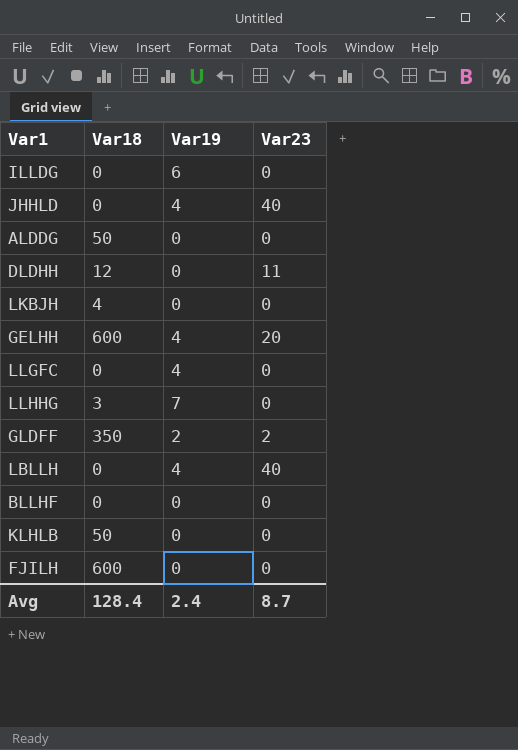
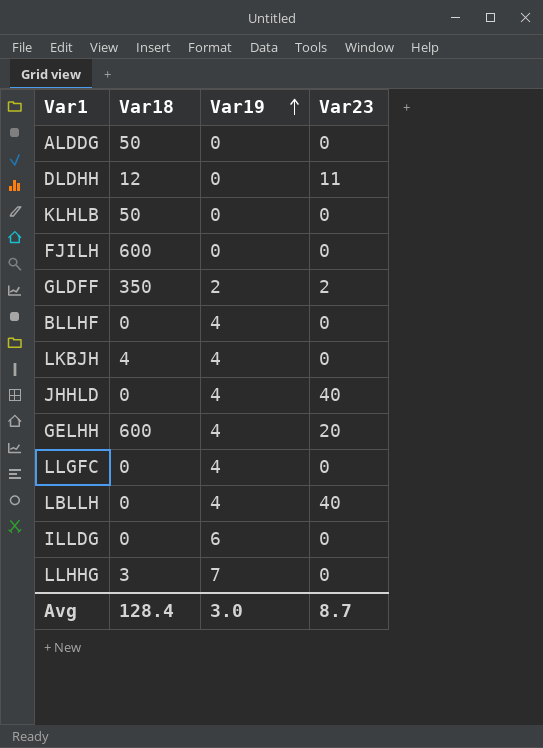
row order: none -> Var19 ascending
BLLHF | Var19: 0 -> 4
LKBJH | Var19: 0 -> 4
Avg | Var19: 2.4 -> 3.0

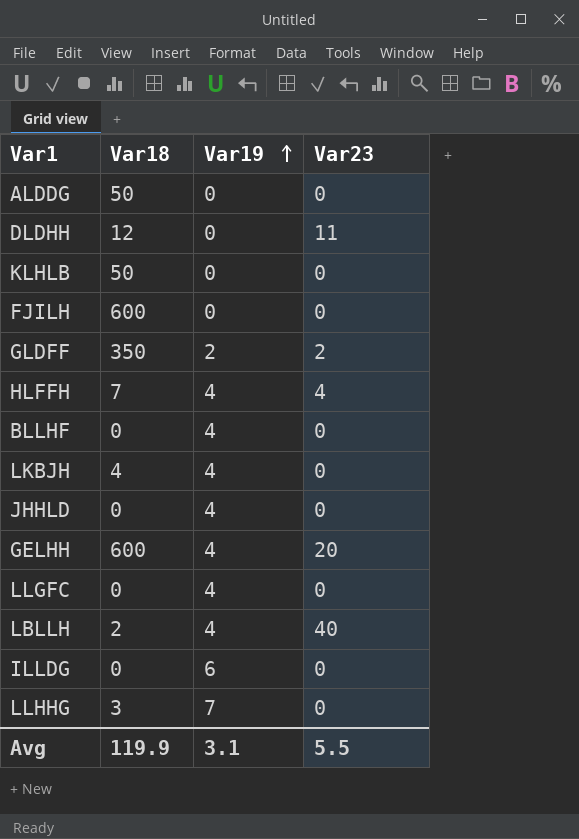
row HLFFH: none -> 7 | 4 | 4
JHHLD | Var23: 40 -> 0
LBLLH | Var18: 0 -> 2
Avg | Var18: 128.4 -> 119.9
Avg | Var19: 3.0 -> 3.1
Avg | Var23: 8.7 -> 5.5

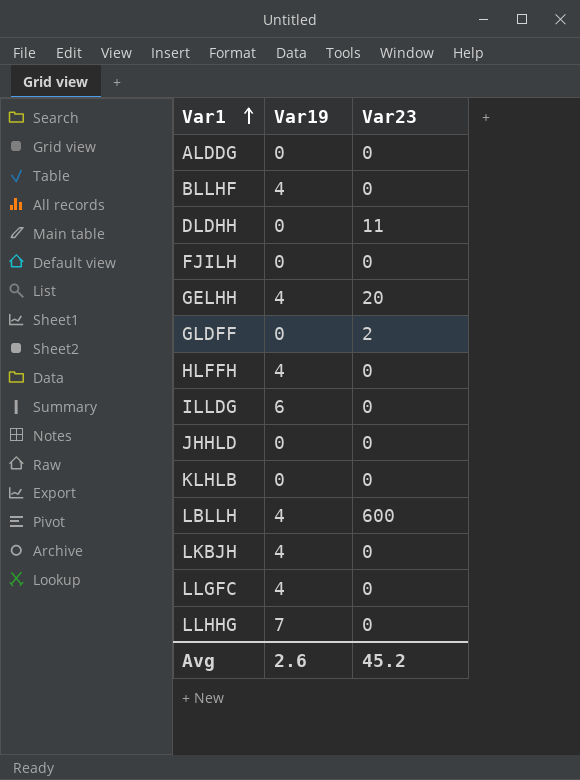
row order: Var19 ascending -> Var1 ascending
column Var18 | position: 2 -> none
GLDFF | Var19: 2 -> 0
HLFFH | Var23: 4 -> 0
JHHLD | Var19: 4 -> 0
LBLLH | Var23: 40 -> 600
Avg | Var19: 3.1 -> 2.6
Avg | Var23: 5.5 -> 45.2

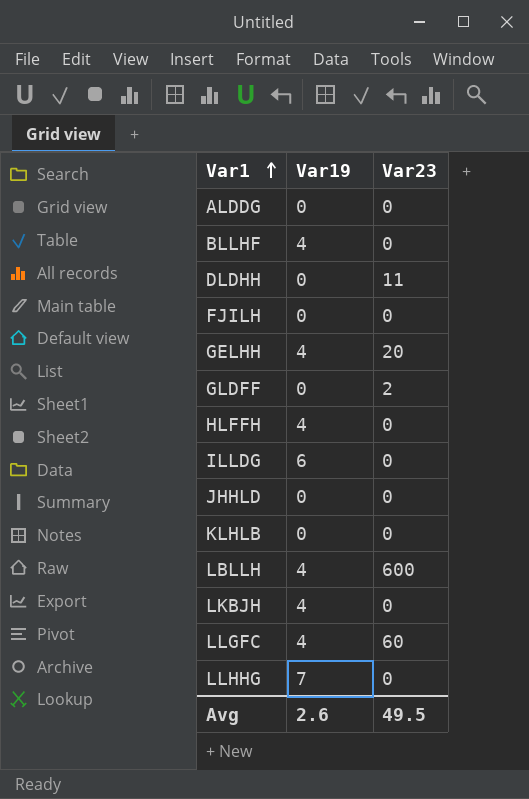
LLGFC | Var23: 0 -> 60
Avg | Var23: 45.2 -> 49.5

